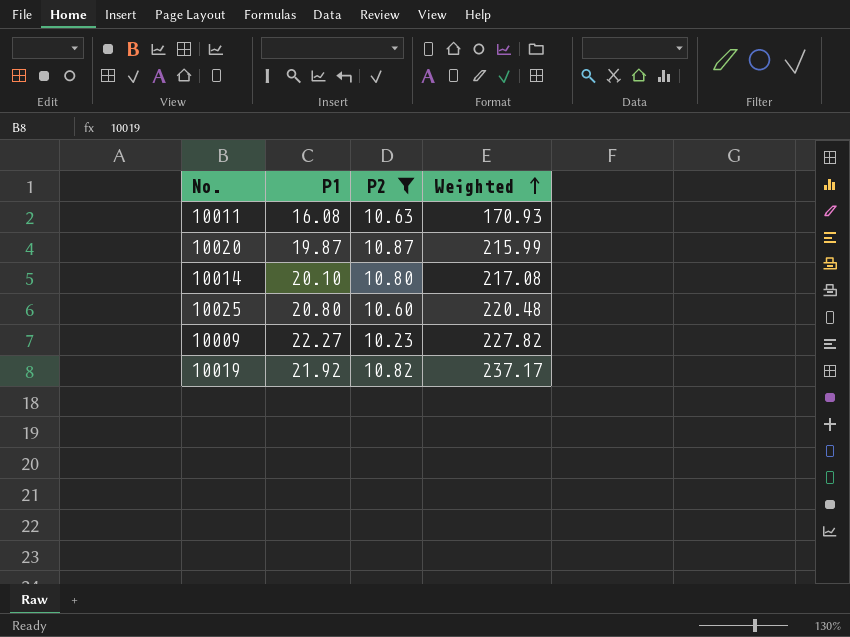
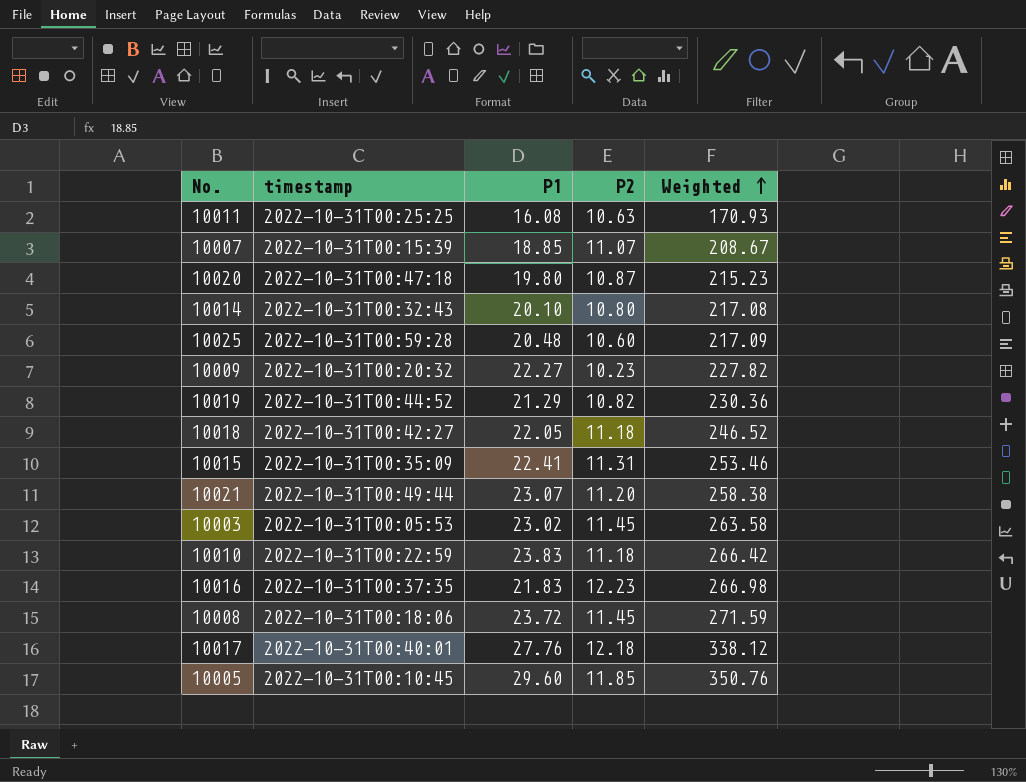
filter: P2 <= 10.87 -> none
column timestamp | position: none -> 2
10020 | P1: 19.87 -> 19.80
10020 | Weighted: 215.99 -> 215.23
10025 | P1: 20.80 -> 20.48
10025 | Weighted: 220.48 -> 217.09
10019 | P1: 21.92 -> 21.29
10019 | Weighted: 237.17 -> 230.36

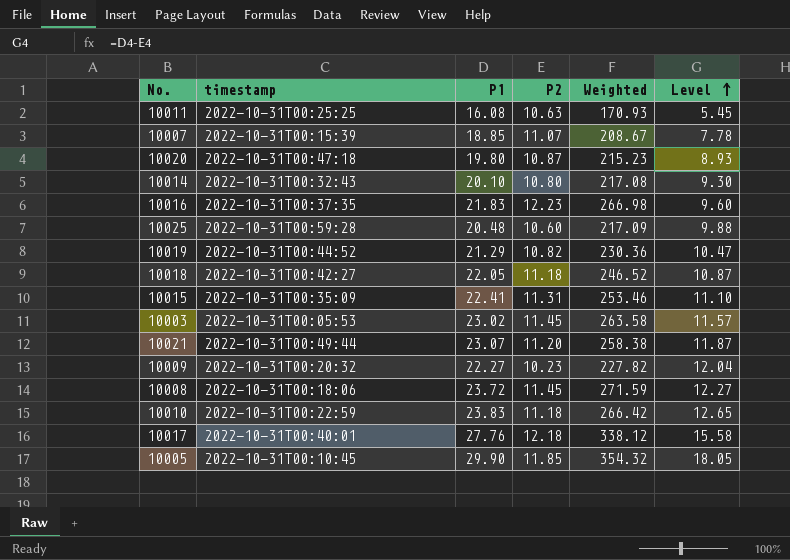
row order: Weighted ascending -> Level ascending
column Level | formula: none -> [P1] - [P2]
10005 | P1: 29.60 -> 29.90
10005 | Weighted: 350.76 -> 354.32

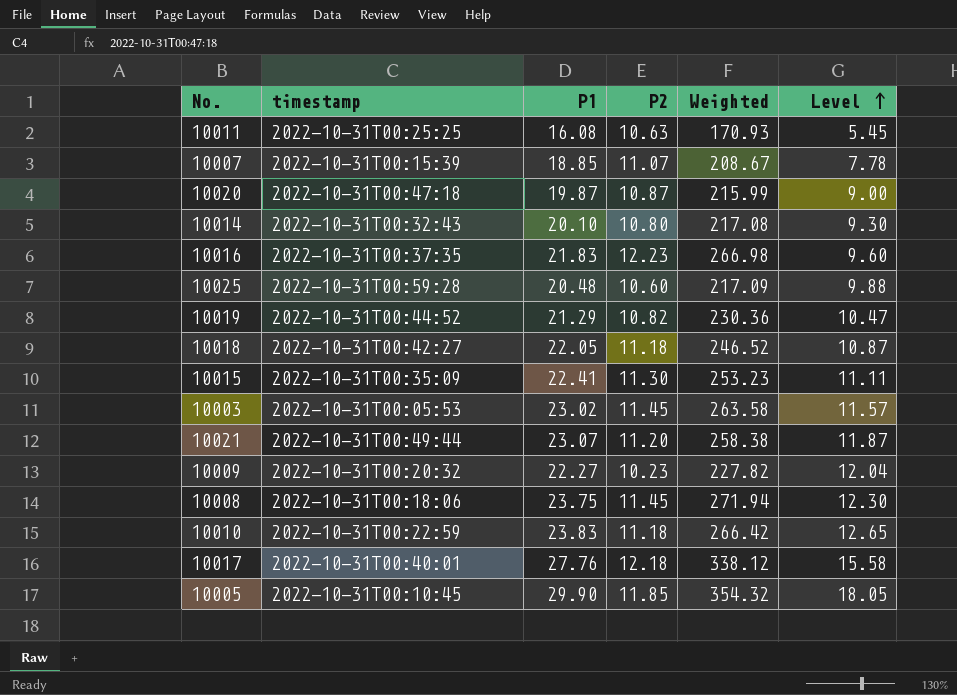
10020 | P1: 19.80 -> 19.87
10020 | Weighted: 215.23 -> 215.99
10020 | Level: 8.93 -> 9.00
10015 | P2: 11.31 -> 11.30
10015 | Weighted: 253.46 -> 253.23
10015 | Level: 11.10 -> 11.11
10008 | P1: 23.72 -> 23.75
10008 | Weighted: 271.59 -> 271.94
10008 | Level: 12.27 -> 12.30

